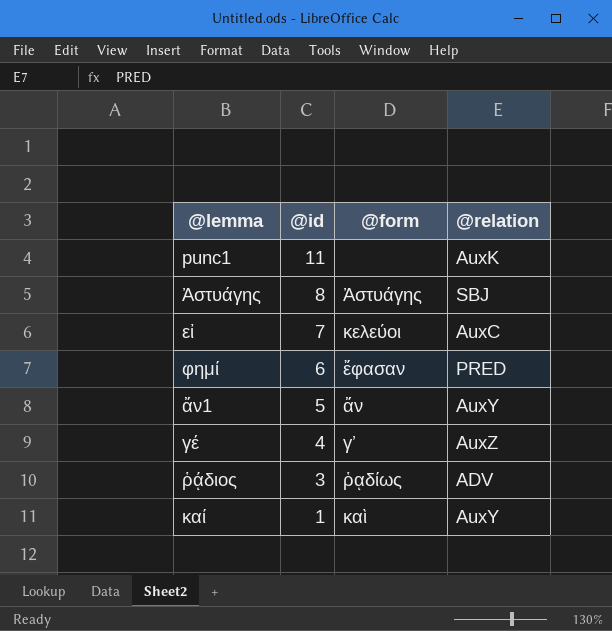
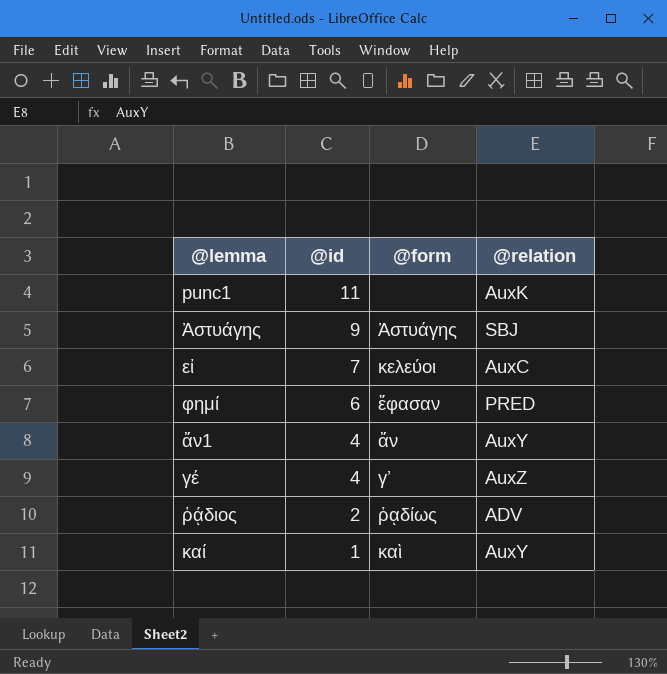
Ἀστυάγης | @id: 8 -> 9
ἄν1 | @id: 5 -> 4
ῥᾴδιος | @id: 3 -> 2

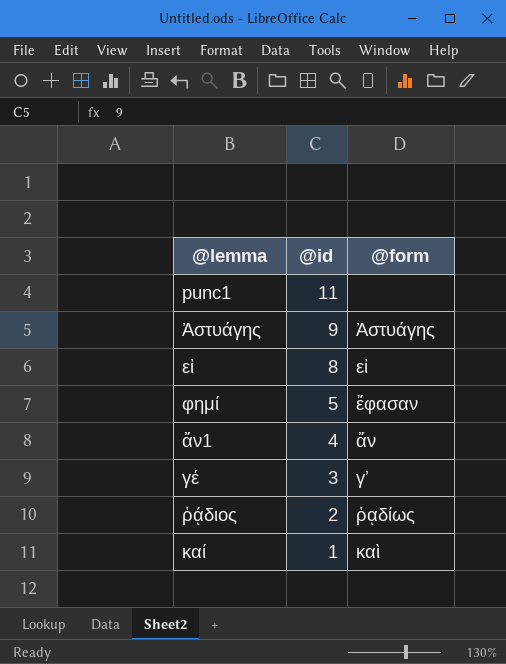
column @relation | position: 4 -> none
εἰ | @id: 7 -> 8
εἰ | @form: κελεύοι -> εἰ
φημί | @id: 6 -> 5
γέ | @id: 4 -> 3

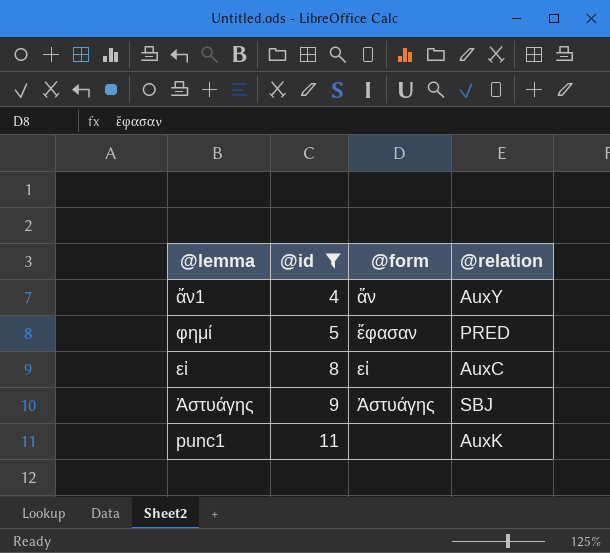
filter: none -> @id >= 4
row order: @id descending -> @id ascending
column @relation | position: none -> 4

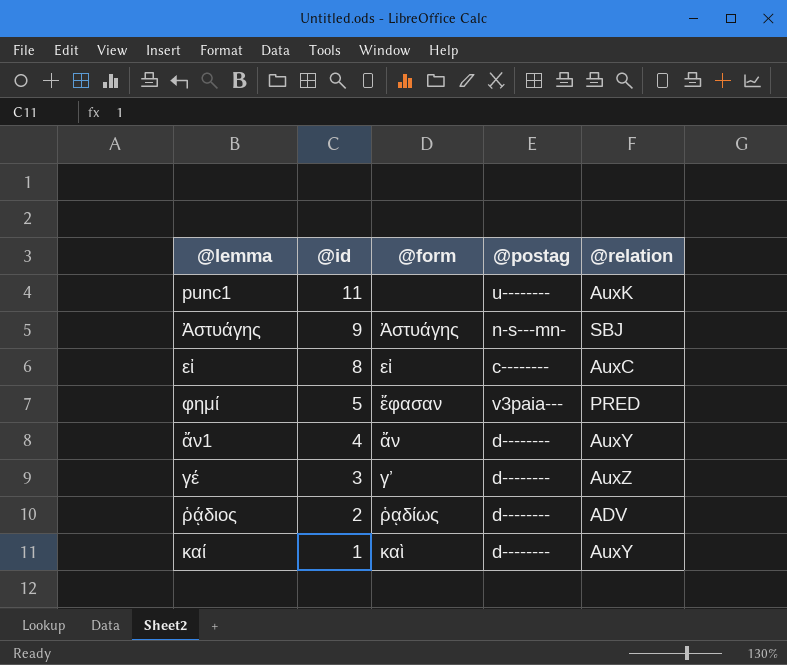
filter: @id >= 4 -> none
row order: @id ascending -> @id descending
column @postag | position: none -> 4

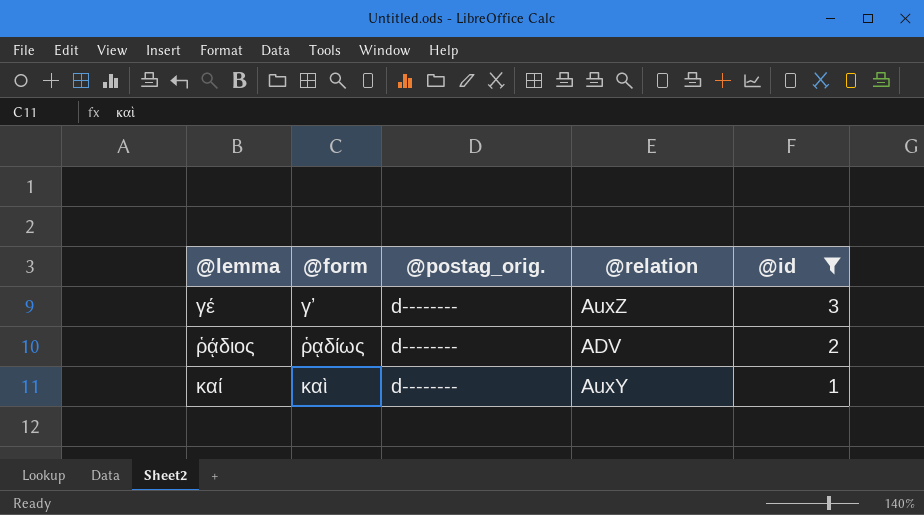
filter: none -> @id <= 3
column name: @postag -> @postag_orig.
column @id | position: 2 -> 5

